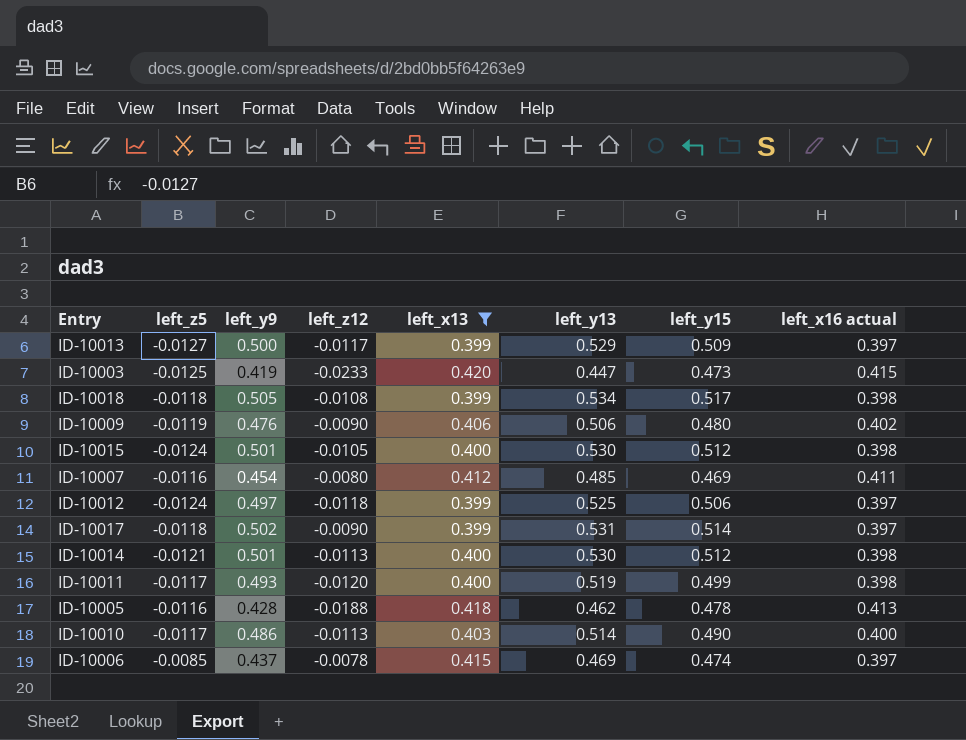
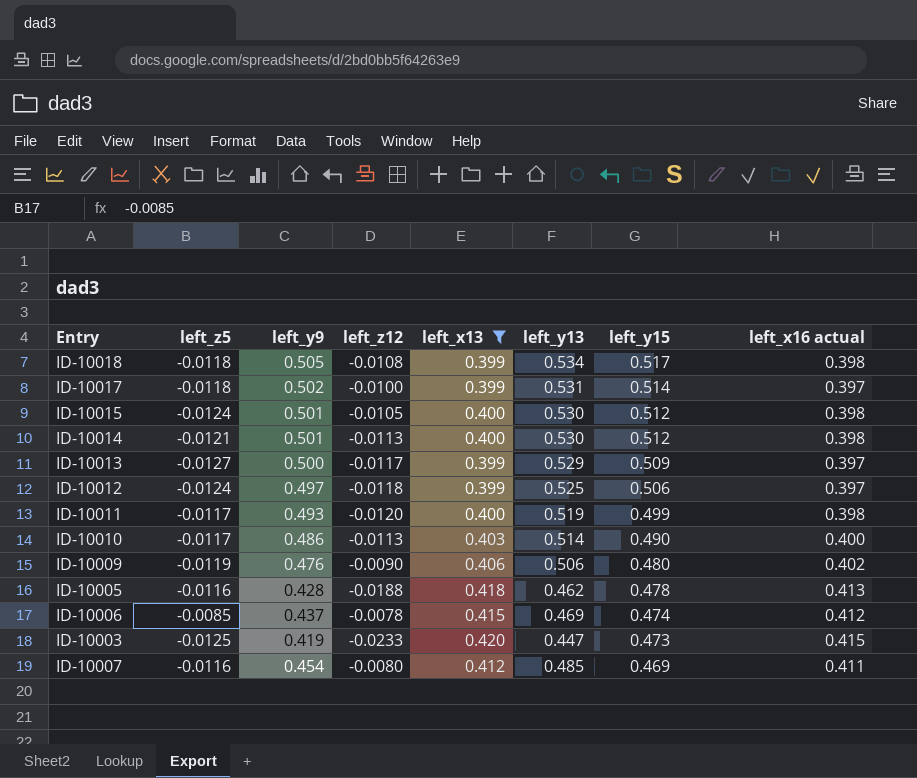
row order: none -> left_y15 descending
ID-10017 | left_z12: -0.0090 -> -0.0100
ID-10006 | left_x16 actual: 0.397 -> 0.412

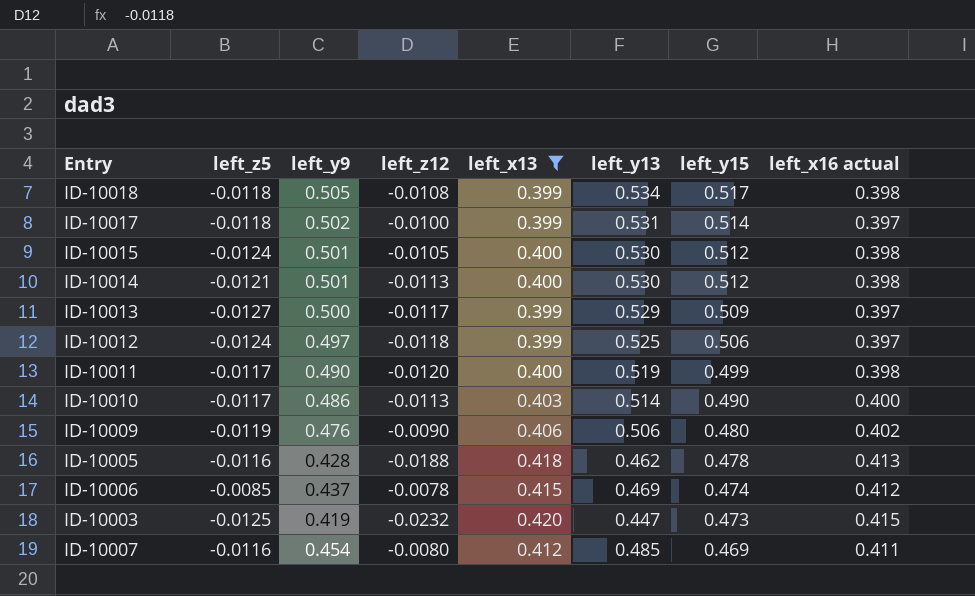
ID-10011 | left_y9: 0.493 -> 0.490
ID-10003 | left_z12: -0.0233 -> -0.0232

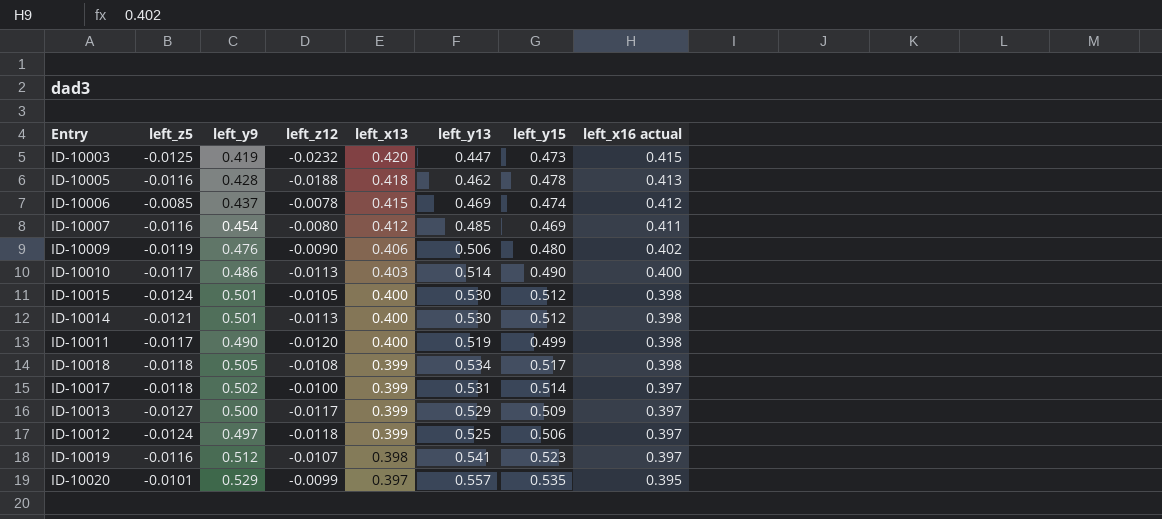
filter: left_x13 >= 0.399 -> none
row order: left_y15 descending -> left_x13 descending

